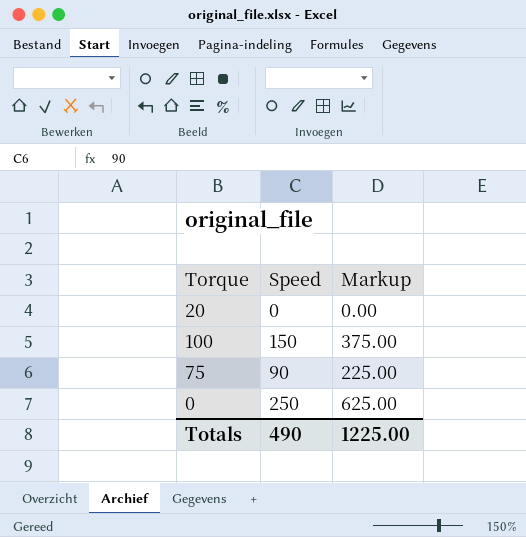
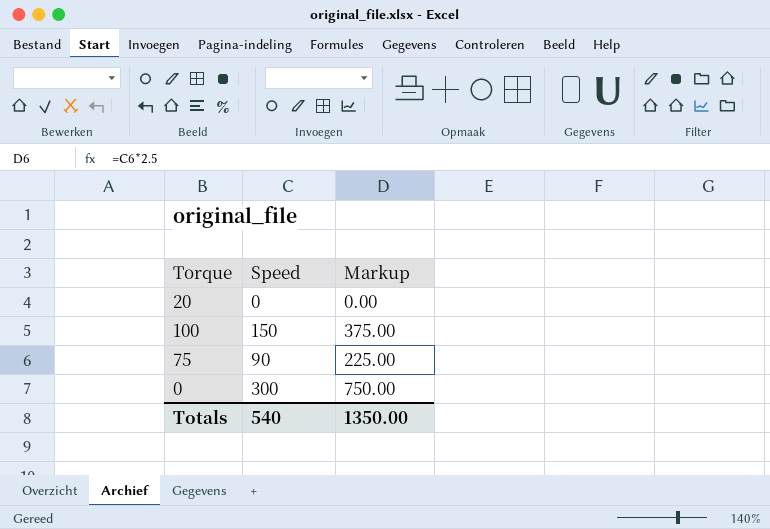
0 | Speed: 250 -> 300
0 | Markup: 625.00 -> 750.00
Totals | Speed: 490 -> 540
Totals | Markup: 1225.00 -> 1350.00

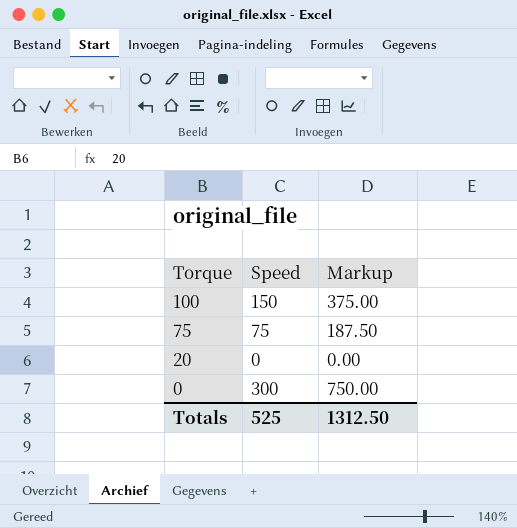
row order: none -> Torque descending
75 | Speed: 90 -> 75
75 | Markup: 225.00 -> 187.50
Totals | Speed: 540 -> 525
Totals | Markup: 1350.00 -> 1312.50

